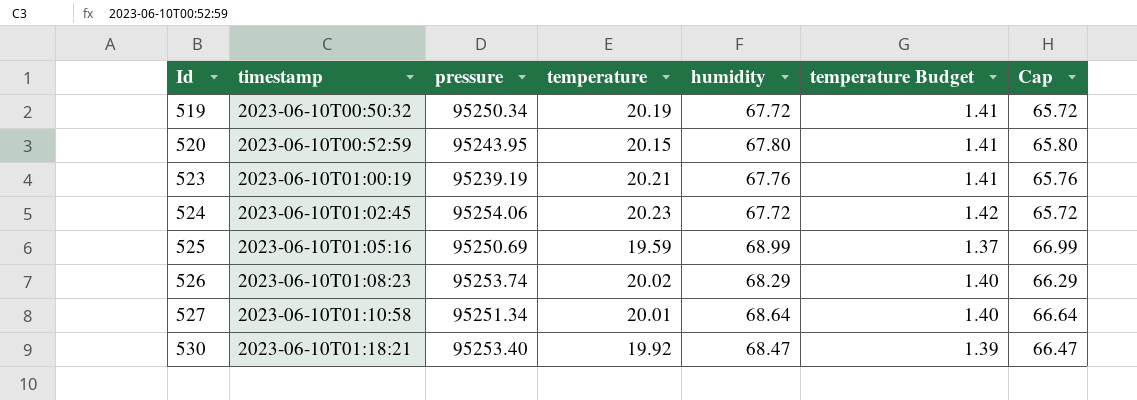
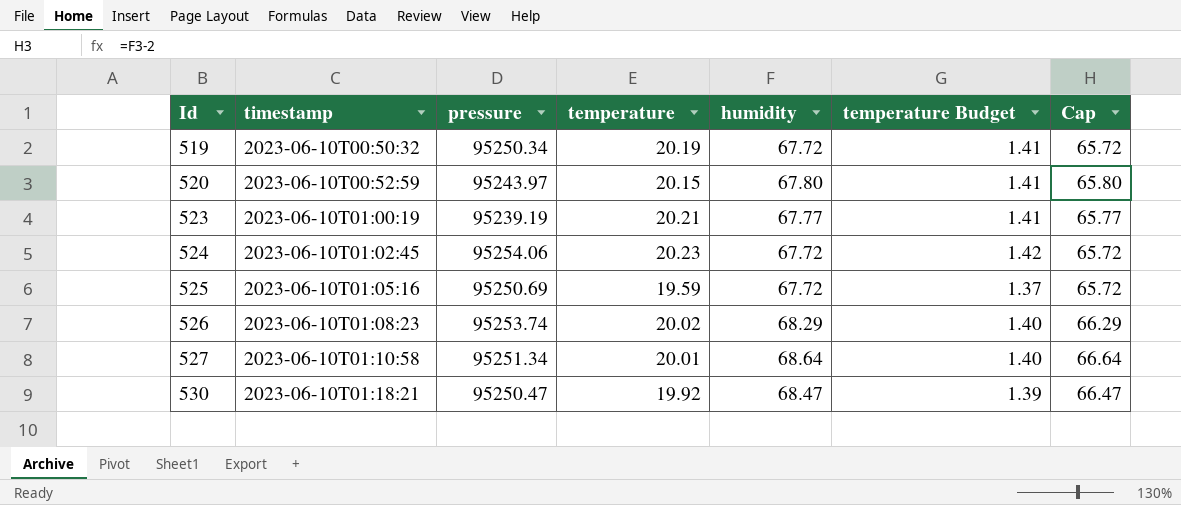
520 | pressure: 95243.95 -> 95243.97
523 | humidity: 67.76 -> 67.77
523 | Cap: 65.76 -> 65.77
525 | humidity: 68.99 -> 67.72
525 | Cap: 66.99 -> 65.72
530 | pressure: 95253.40 -> 95250.47

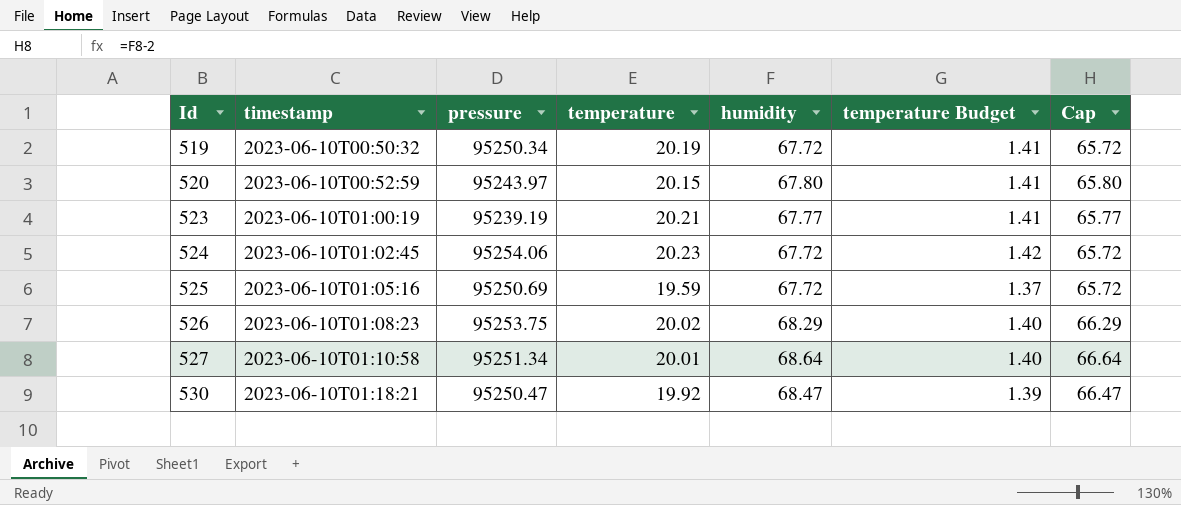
526 | pressure: 95253.74 -> 95253.75

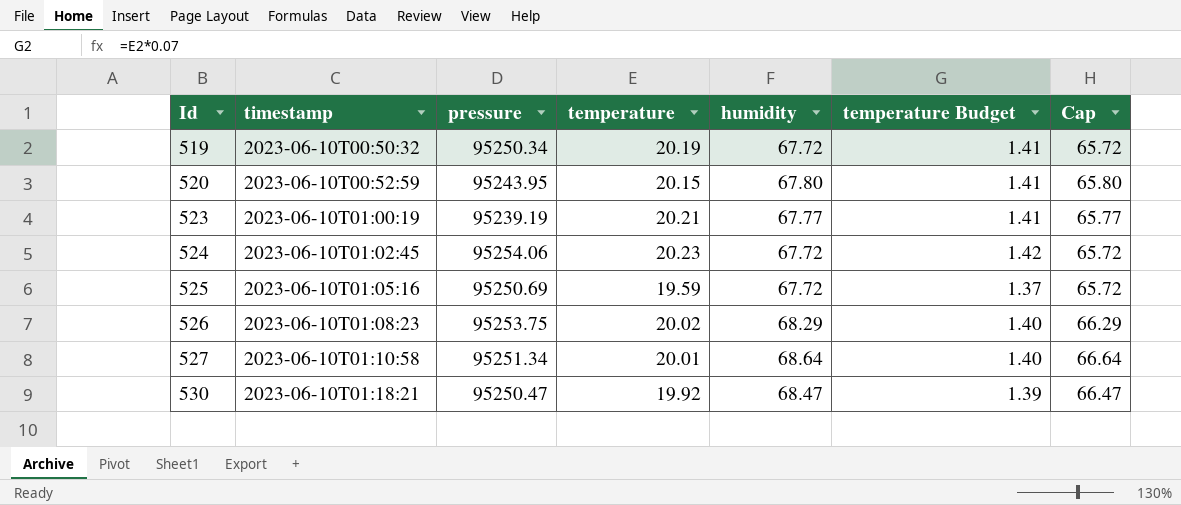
520 | pressure: 95243.97 -> 95243.95

